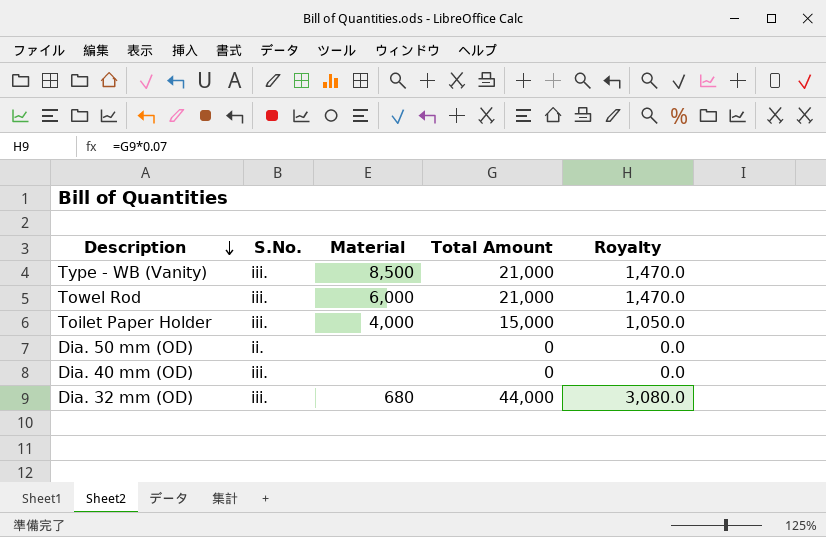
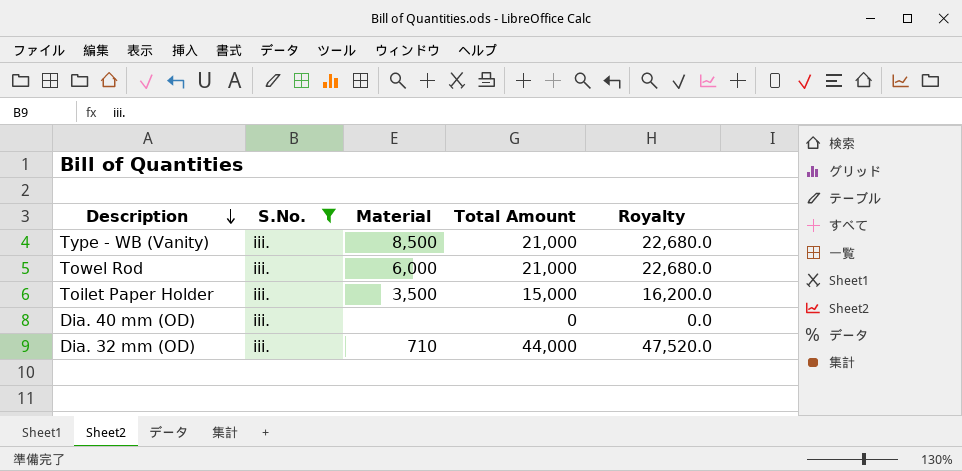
filter: none -> S.No. = iii.
column Royalty | formula: [Total Amount] * 0.07 -> [Total Amount] * 1.08
Toilet Paper Holder | Material: 4,000 -> 3,500
Dia. 32 mm (OD) | Material: 680 -> 710

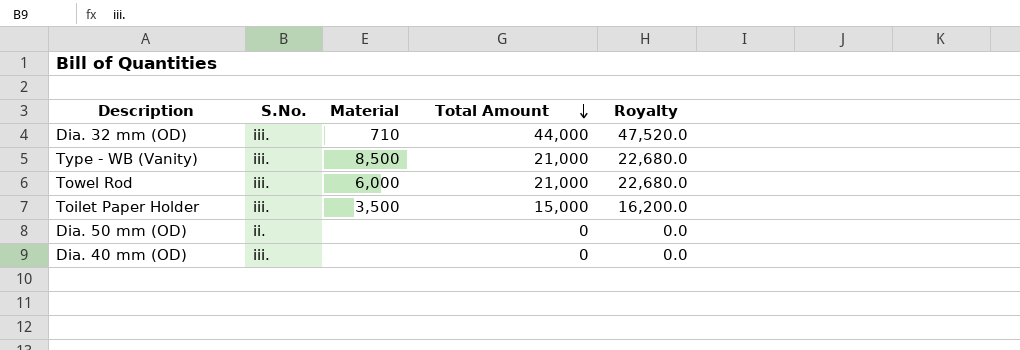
filter: S.No. = iii. -> none
row order: Description descending -> Total Amount descending

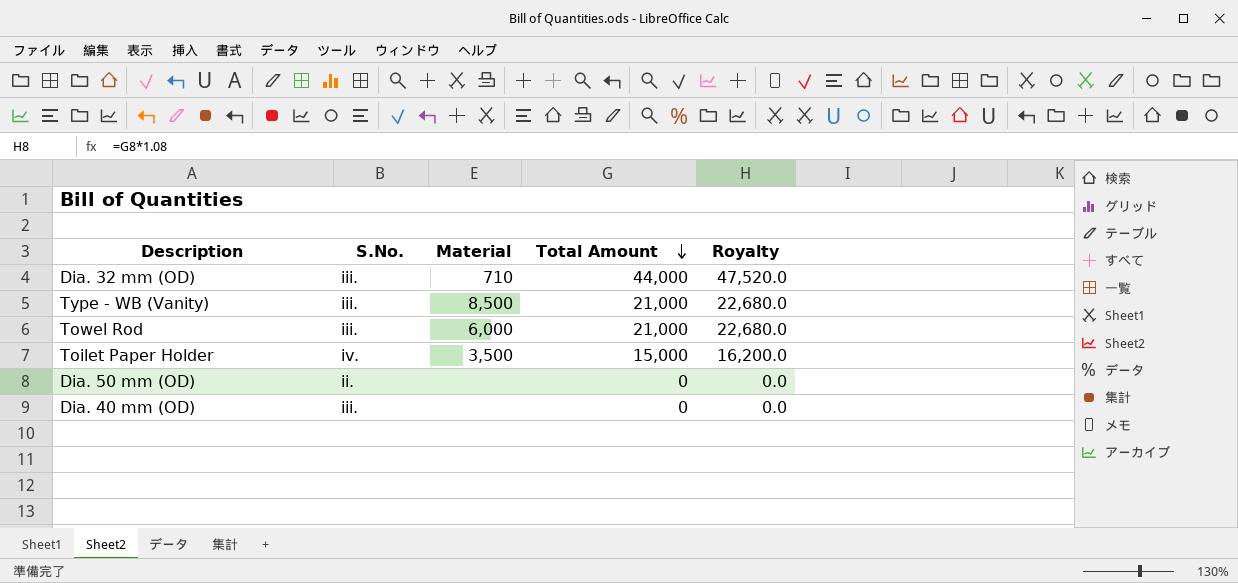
Toilet Paper Holder | S.No.: iii. -> iv.

